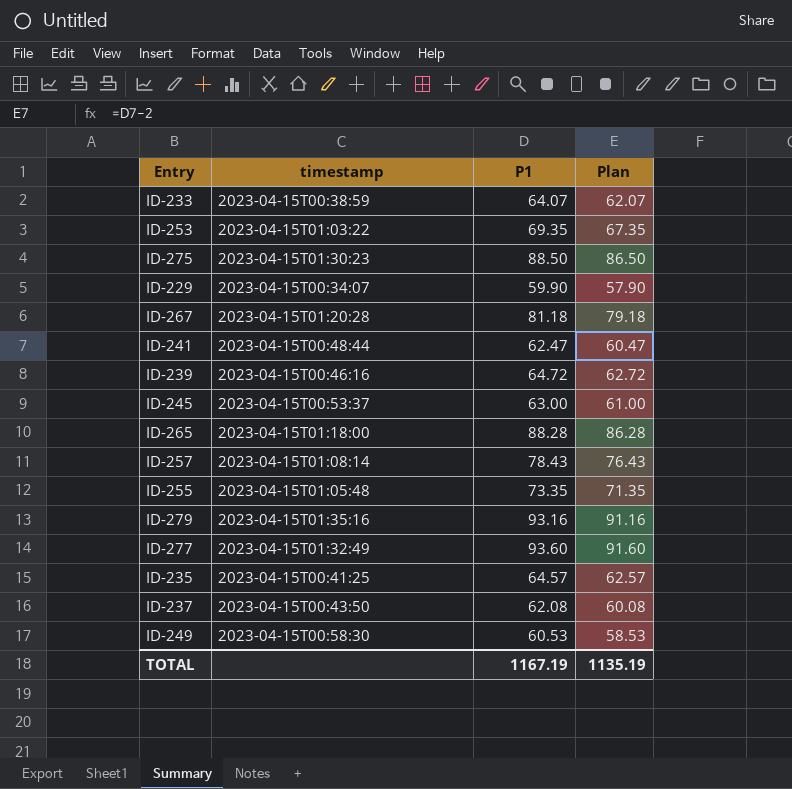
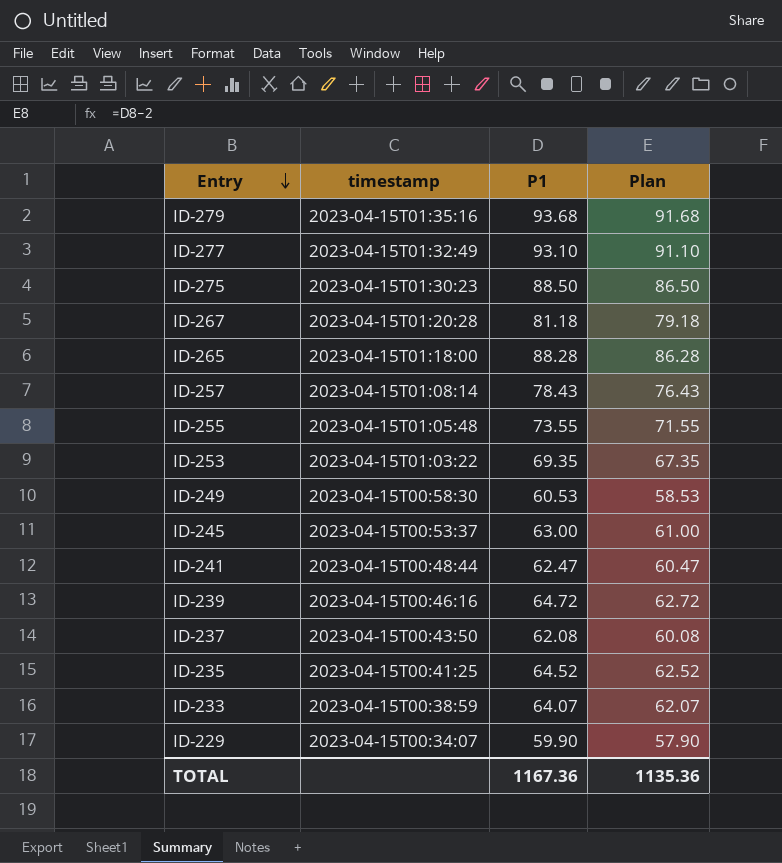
row order: none -> Entry descending
ID-279 | P1: 93.16 -> 93.68
ID-279 | Plan: 91.16 -> 91.68
ID-277 | P1: 93.60 -> 93.10
ID-277 | Plan: 91.60 -> 91.10
ID-255 | P1: 73.35 -> 73.55
ID-255 | Plan: 71.35 -> 71.55
ID-235 | P1: 64.57 -> 64.52
ID-235 | Plan: 62.57 -> 62.52
TOTAL | P1: 1167.19 -> 1167.36
TOTAL | Plan: 1135.19 -> 1135.36

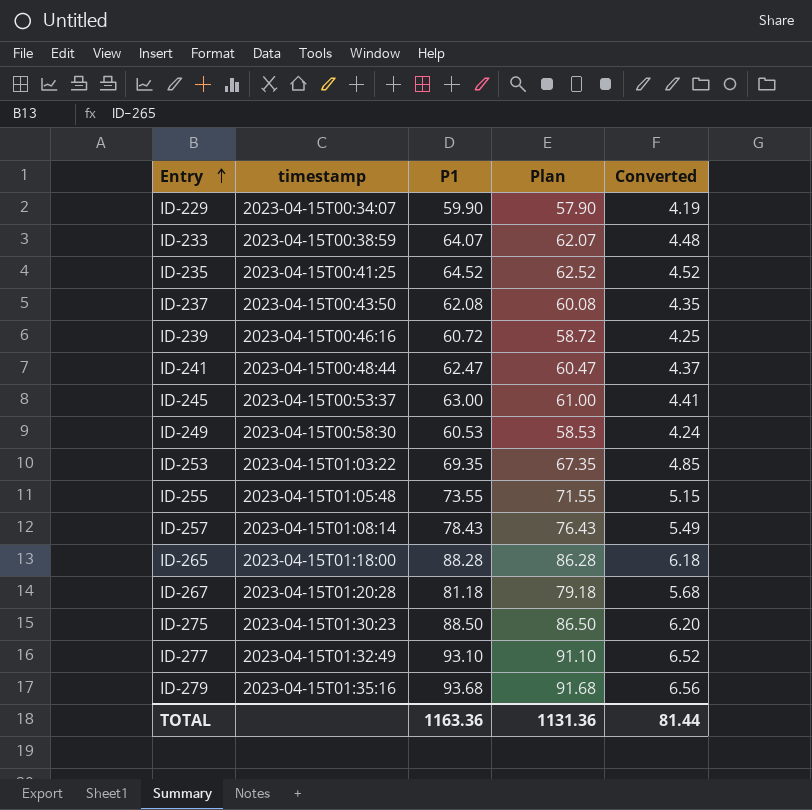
row order: Entry descending -> Entry ascending
column Converted | formula: none -> [P1] * 0.07
ID-239 | P1: 64.72 -> 60.72
ID-239 | Plan: 62.72 -> 58.72
TOTAL | P1: 1167.36 -> 1163.36
TOTAL | Plan: 1135.36 -> 1131.36

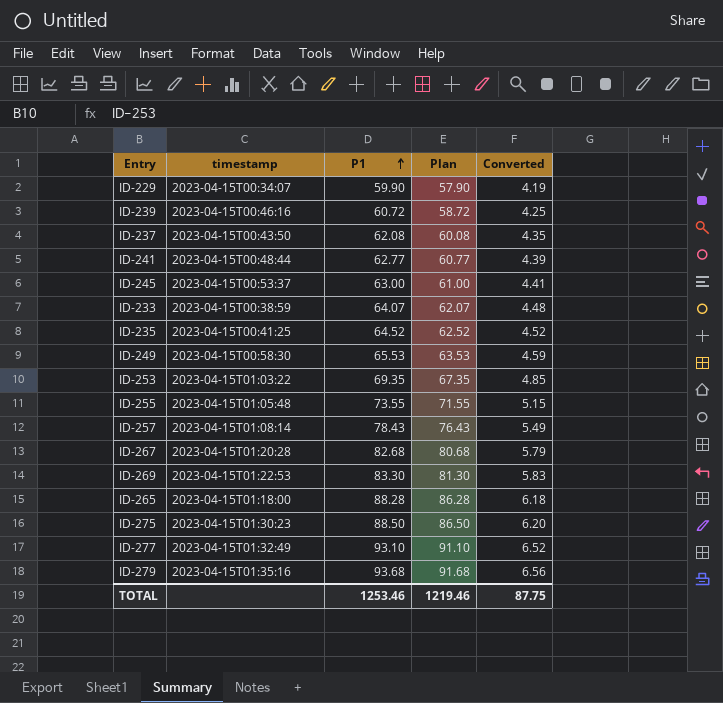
row order: Entry ascending -> P1 ascending
ID-241 | P1: 62.47 -> 62.77
ID-241 | Plan: 60.47 -> 60.77
ID-241 | Converted: 4.37 -> 4.39
ID-249 | P1: 60.53 -> 65.53
ID-249 | Plan: 58.53 -> 63.53
ID-249 | Converted: 4.24 -> 4.59
ID-267 | P1: 81.18 -> 82.68
ID-267 | Plan: 79.18 -> 80.68
ID-267 | Converted: 5.68 -> 5.79
row ID-269: none -> 2023-04-15T01:22:53 | 83.30 | 81.30 | 5.83
TOTAL | P1: 1163.36 -> 1253.46
TOTAL | Plan: 1131.36 -> 1219.46
TOTAL | Converted: 81.44 -> 87.75

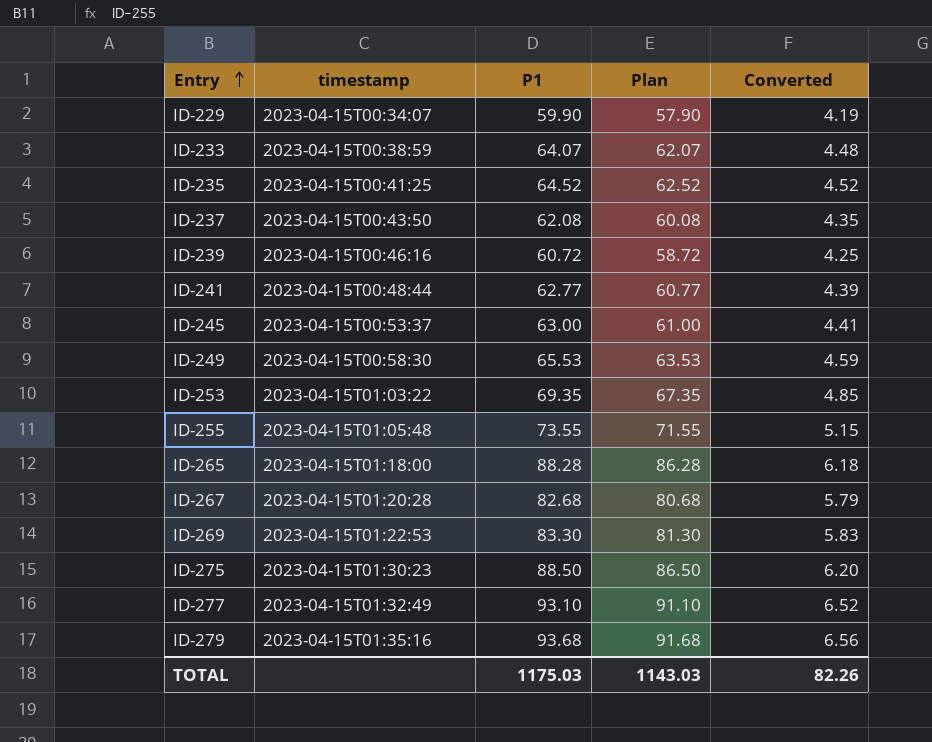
row order: P1 ascending -> Entry ascending
row ID-257: 2023-04-15T01:08:14 | 78.43 | 76.43 | 5.49 -> none
TOTAL | P1: 1253.46 -> 1175.03
TOTAL | Plan: 1219.46 -> 1143.03
TOTAL | Converted: 87.75 -> 82.26

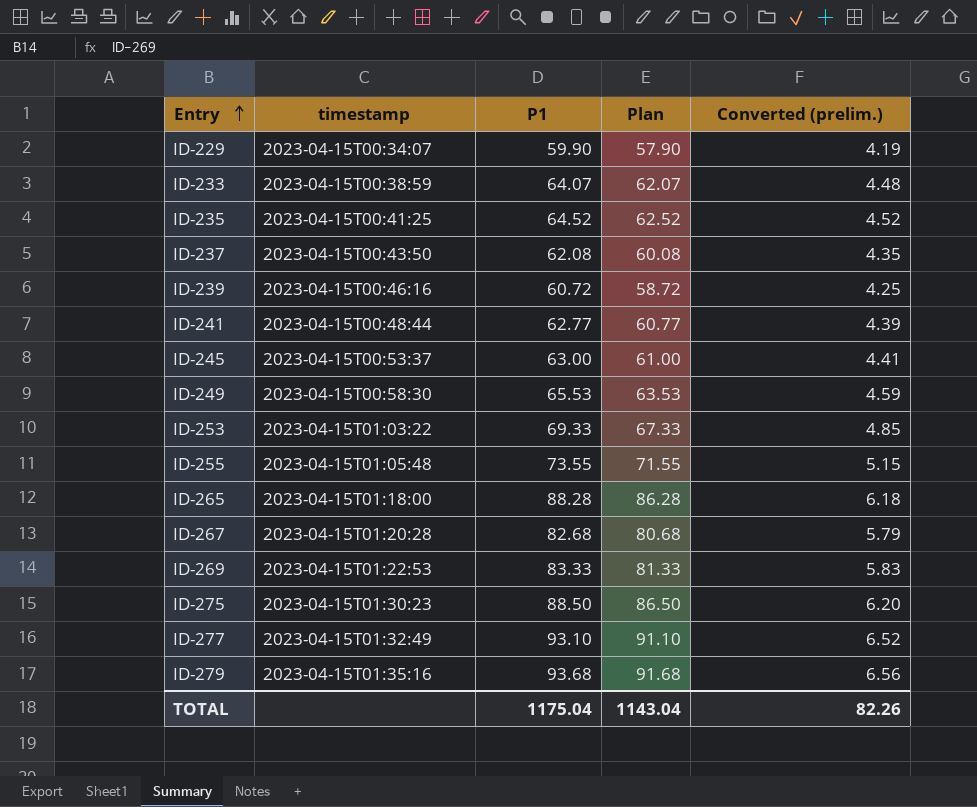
column name: Converted -> Converted (prelim.)
ID-253 | P1: 69.35 -> 69.33
ID-253 | Plan: 67.35 -> 67.33
ID-269 | P1: 83.30 -> 83.33
ID-269 | Plan: 81.30 -> 81.33
TOTAL | P1: 1175.03 -> 1175.04
TOTAL | Plan: 1143.03 -> 1143.04

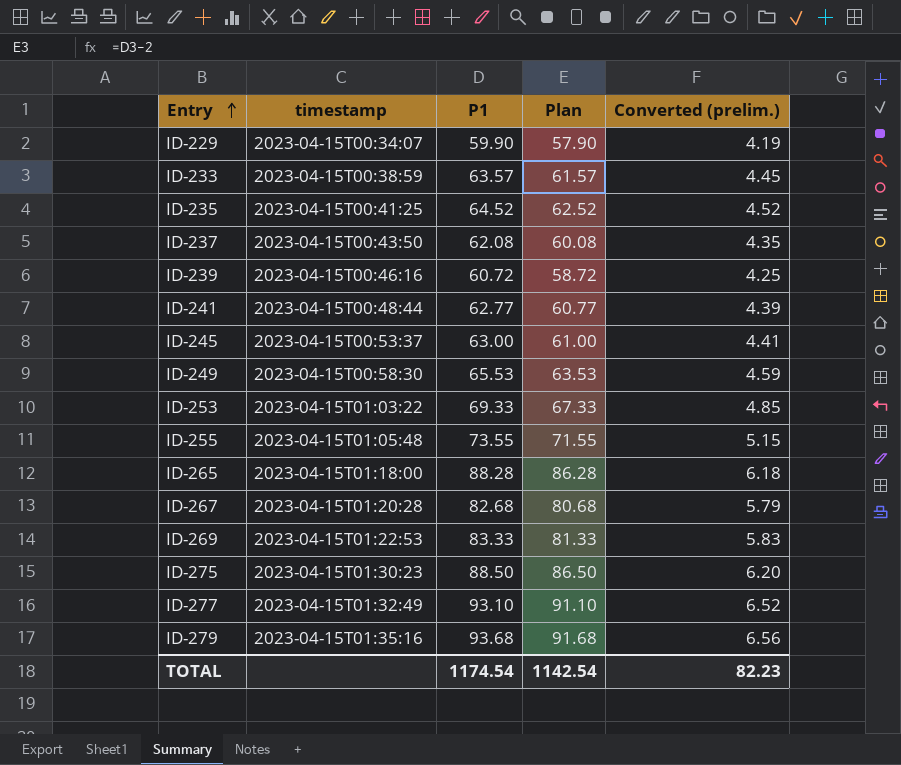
ID-233 | P1: 64.07 -> 63.57
ID-233 | Plan: 62.07 -> 61.57
ID-233 | Converted (prelim.): 4.48 -> 4.45
TOTAL | P1: 1175.04 -> 1174.54
TOTAL | Plan: 1143.04 -> 1142.54
TOTAL | Converted (prelim.): 82.26 -> 82.23

